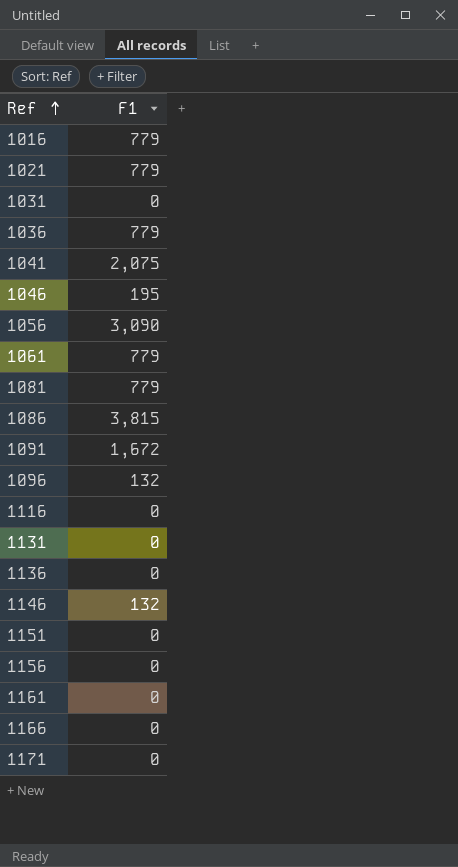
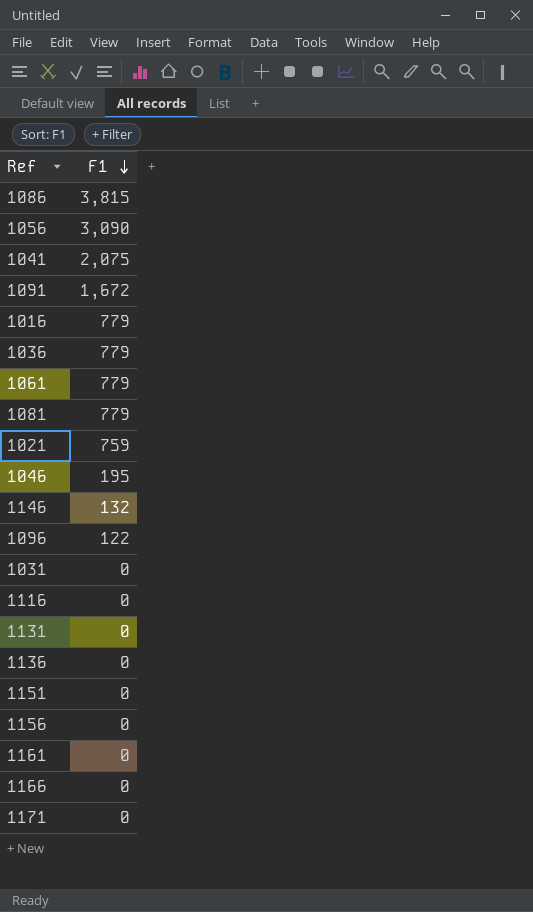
row order: Ref ascending -> F1 descending
1021 | F1: 779 -> 759
1096 | F1: 132 -> 122

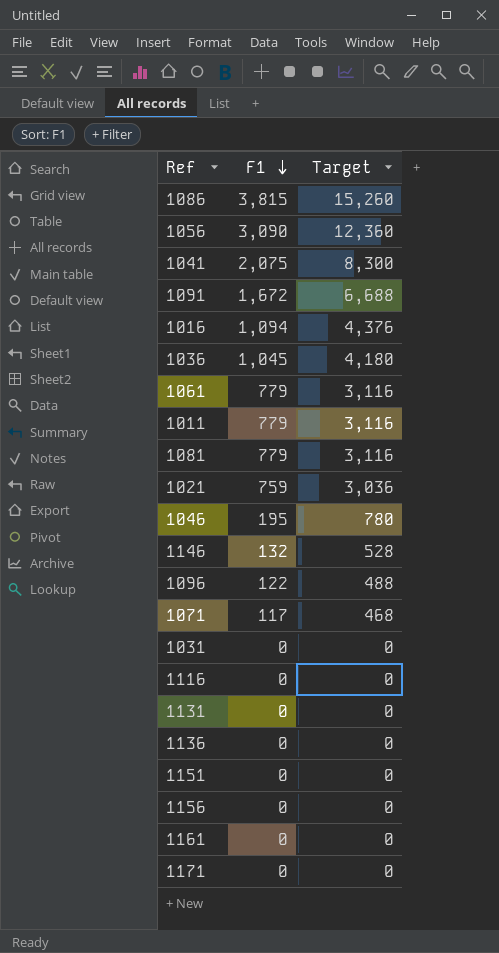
column Target | formula: none -> [F1] * 4
row 1166: 0 -> none
1016 | F1: 779 -> 1,094
1036 | F1: 779 -> 1,045
row 1011: none -> 779 | 3,116
row 1071: none -> 117 | 468

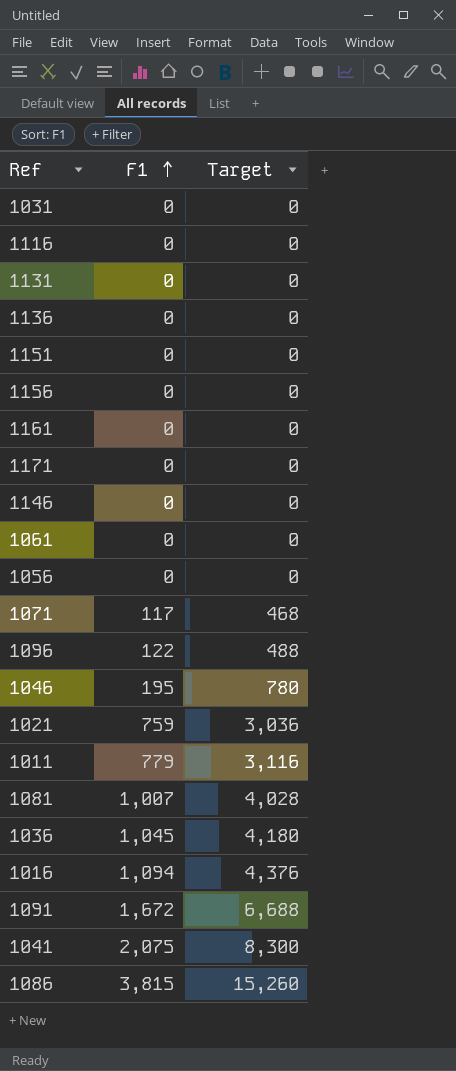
row order: F1 descending -> F1 ascending
1146 | F1: 132 -> 0
1146 | Target: 528 -> 0
1061 | F1: 779 -> 0
1061 | Target: 3,116 -> 0
1056 | F1: 3,090 -> 0
1056 | Target: 12,360 -> 0
1081 | F1: 779 -> 1,007
1081 | Target: 3,116 -> 4,028

